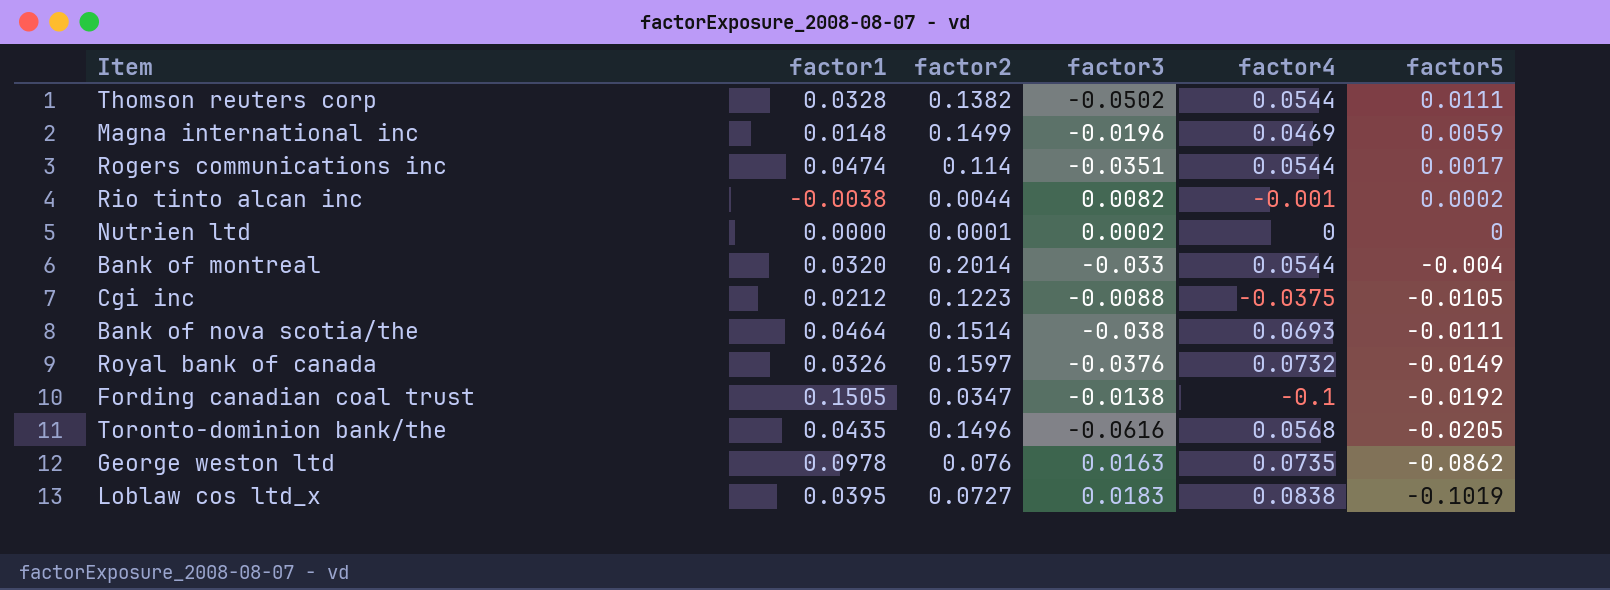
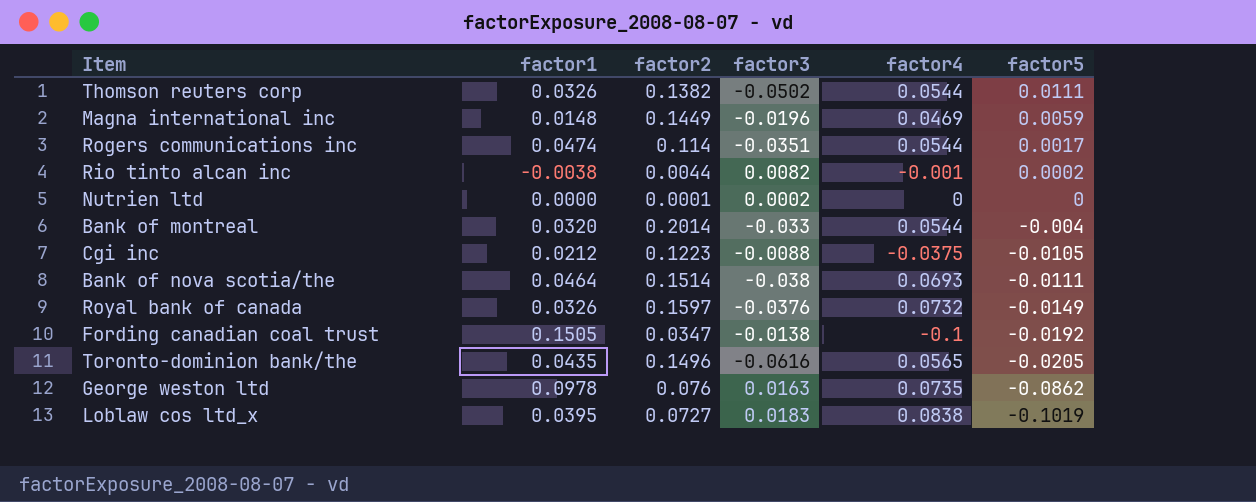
Thomson reuters corp | factor1: 0.0328 -> 0.0326
Magna international inc | factor2: 0.1499 -> 0.1449
Toronto-dominion bank/the | factor4: 0.0568 -> 0.0565

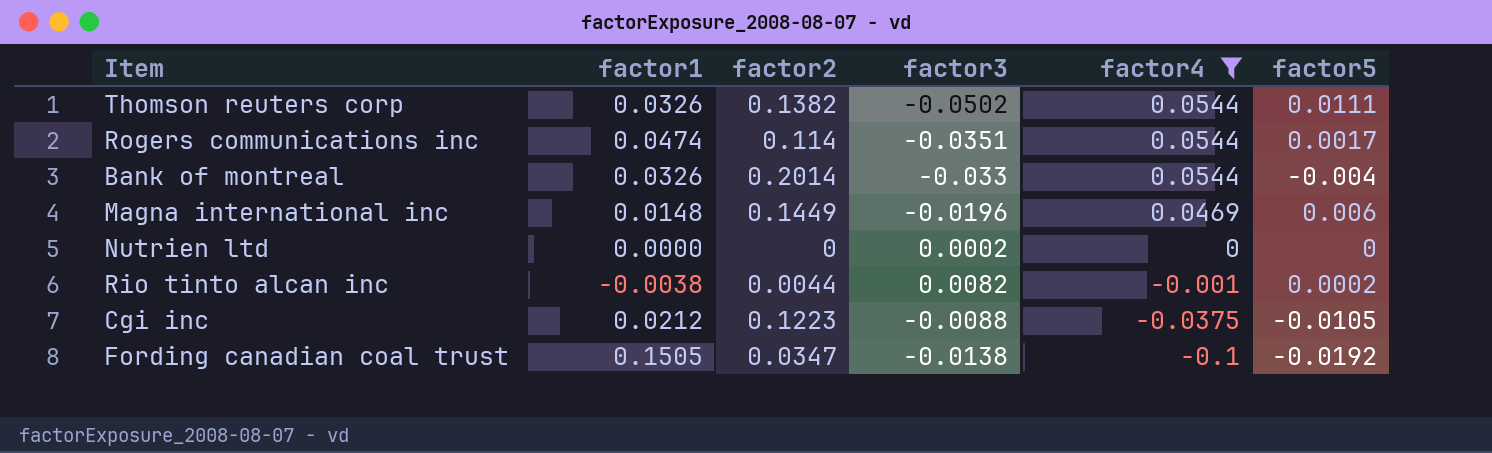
filter: none -> factor4 <= 0.0544
row order: factor5 descending -> factor4 descending
Bank of montreal | factor1: 0.0320 -> 0.0326
Magna international inc | factor5: 0.0059 -> 0.006
Nutrien ltd | factor2: 0.0001 -> 0

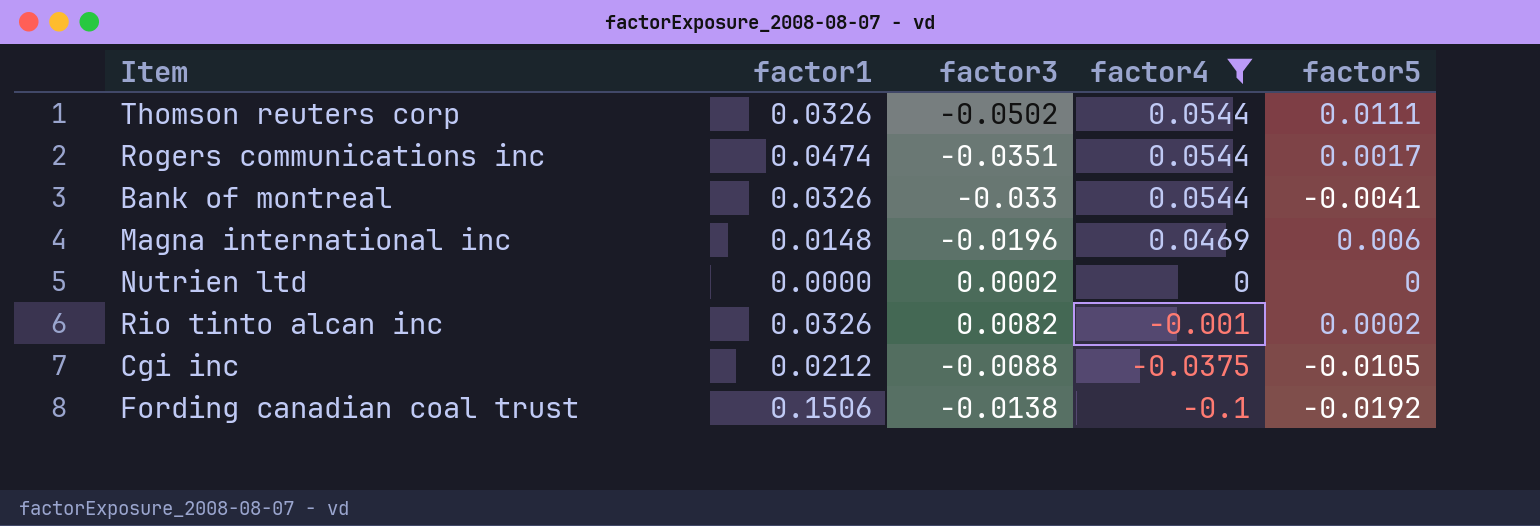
column factor2 | position: 3 -> none
Bank of montreal | factor5: -0.004 -> -0.0041
Rio tinto alcan inc | factor1: -0.0038 -> 0.0326
Fording canadian coal trust | factor1: 0.1505 -> 0.1506

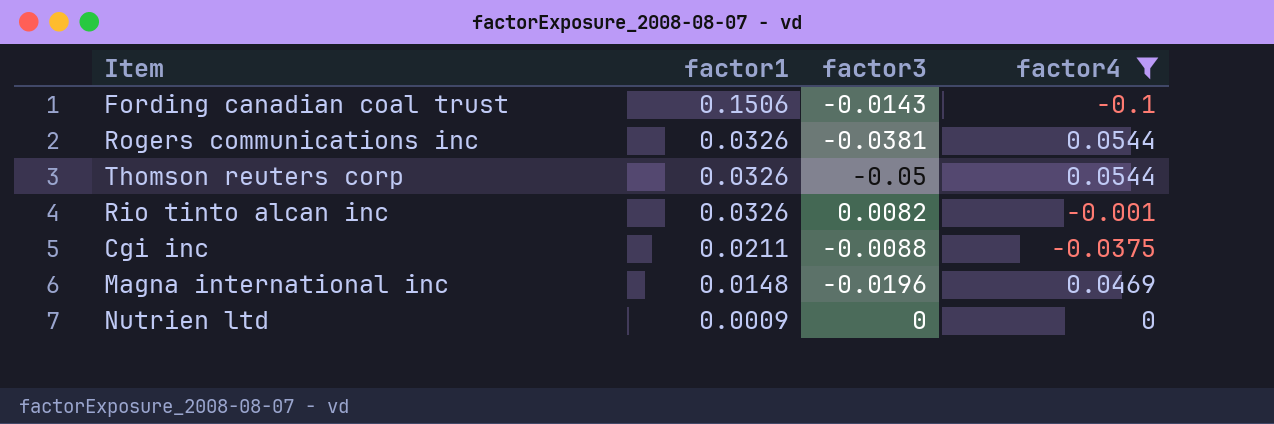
row order: factor4 descending -> factor1 descending
column factor5 | position: 5 -> none
row Bank of montreal: 0.0326 | -0.033 | 0.0544 | -0.0041 -> none
Fording canadian coal trust | factor3: -0.0138 -> -0.0143
Rogers communications inc | factor1: 0.0474 -> 0.0326
Rogers communications inc | factor3: -0.0351 -> -0.0381
Thomson reuters corp | factor3: -0.0502 -> -0.05
Cgi inc | factor1: 0.0212 -> 0.0211
Nutrien ltd | factor1: 0.0000 -> 0.0009
Nutrien ltd | factor3: 0.0002 -> 0

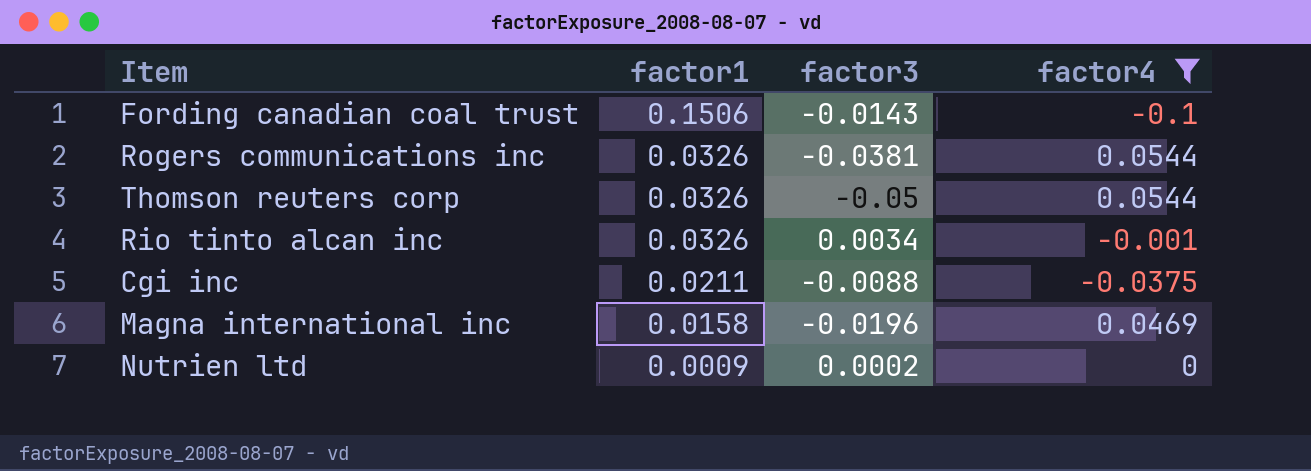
Rio tinto alcan inc | factor3: 0.0082 -> 0.0034
Magna international inc | factor1: 0.0148 -> 0.0158
Nutrien ltd | factor3: 0 -> 0.0002

